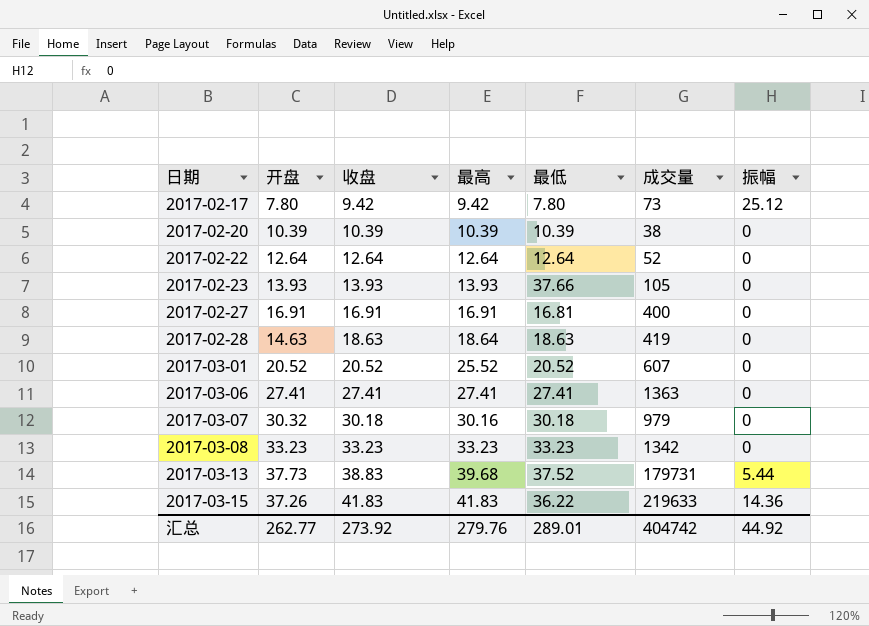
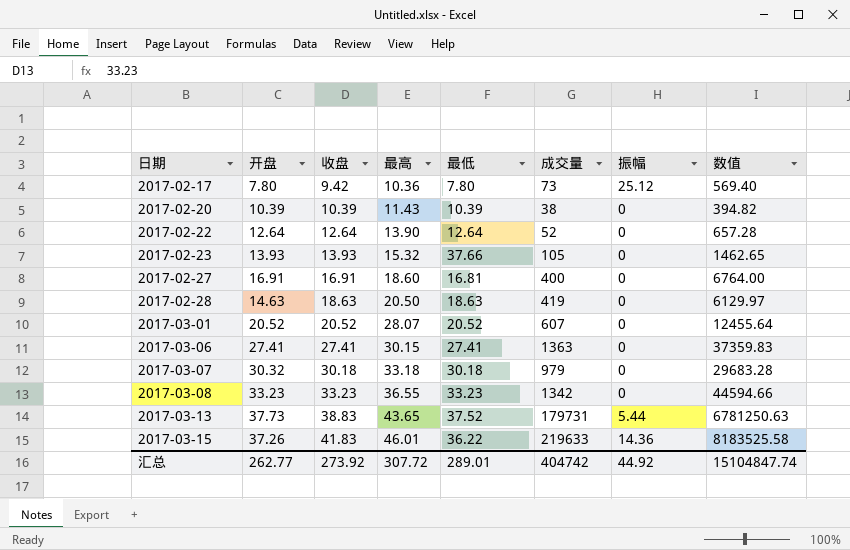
column 数值 | formula: none -> [开盘] * [成交量]
2017-02-17 | 最高: 9.42 -> 10.36
2017-02-20 | 最高: 10.39 -> 11.43
2017-02-22 | 最高: 12.64 -> 13.90
2017-02-23 | 最高: 13.93 -> 15.32
2017-02-27 | 最高: 16.91 -> 18.60
2017-02-28 | 最高: 18.64 -> 20.50
2017-03-01 | 最高: 25.52 -> 28.07
2017-03-06 | 最高: 27.41 -> 30.15
2017-03-07 | 最高: 30.16 -> 33.18
2017-03-08 | 最高: 33.23 -> 36.55
2017-03-13 | 最高: 39.68 -> 43.65
2017-03-15 | 最高: 41.83 -> 46.01
汇总 | 最高: 279.76 -> 307.72

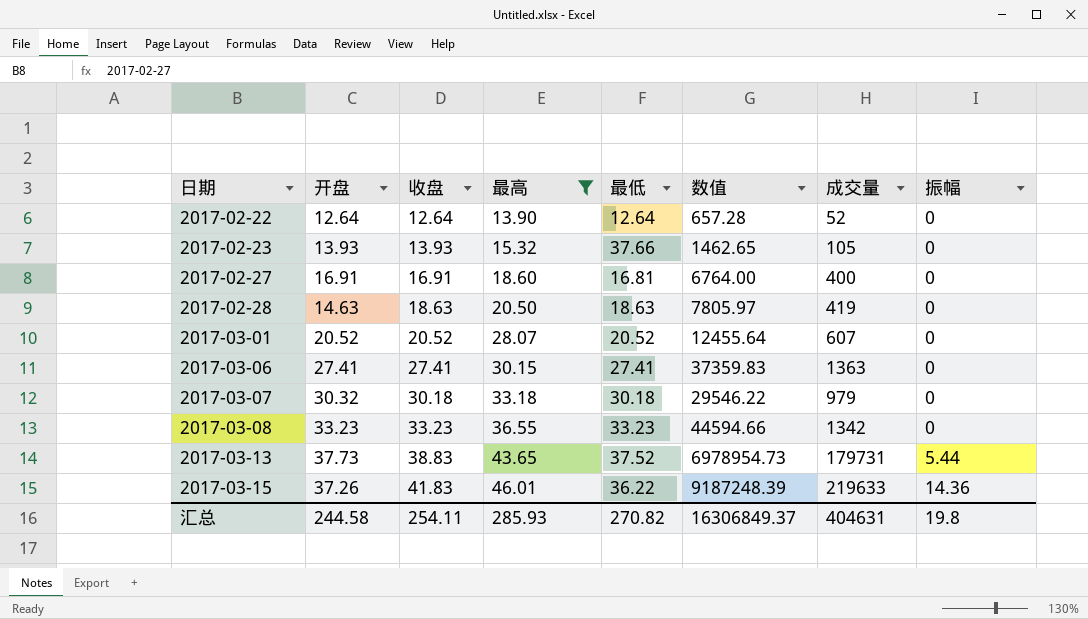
filter: none -> 最高 >= 13.90
column 数值 | formula: [开盘] * [成交量] -> [收盘] * [成交量]
column 数值 | position: 8 -> 6
汇总 | 开盘: 262.77 -> 244.58
汇总 | 收盘: 273.92 -> 254.11
汇总 | 最高: 307.72 -> 285.93
汇总 | 最低: 289.01 -> 270.82
汇总 | 数值: 15104847.74 -> 16306849.37
汇总 | 成交量: 404742 -> 404631
汇总 | 振幅: 44.92 -> 19.8

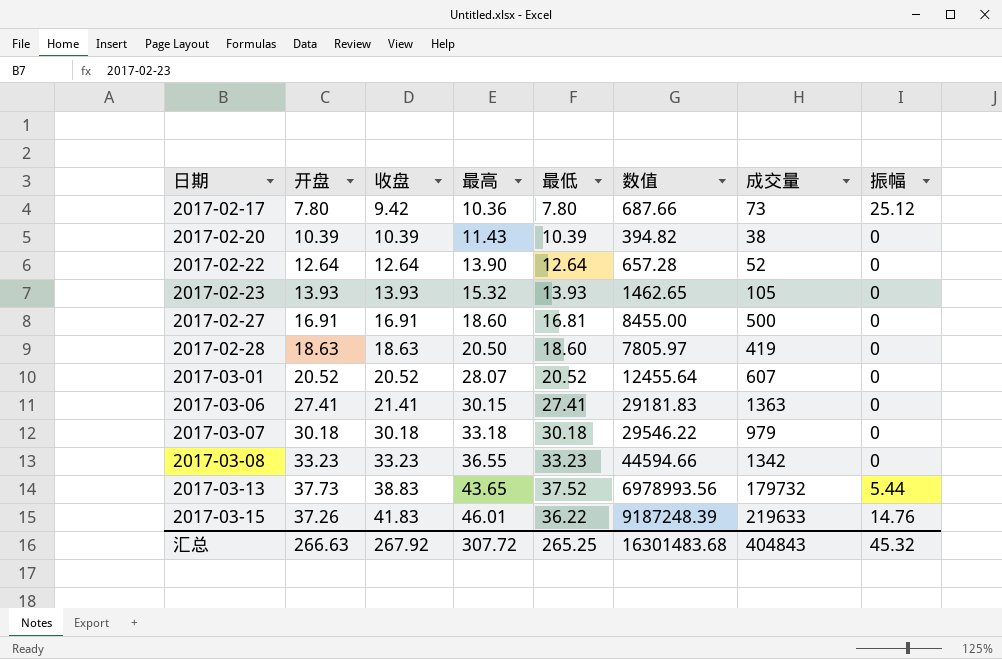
filter: 最高 >= 13.90 -> none
2017-02-23 | 最低: 37.66 -> 13.93
2017-02-27 | 数值: 6764.00 -> 8455.00
2017-02-27 | 成交量: 400 -> 500
2017-02-28 | 开盘: 14.63 -> 18.63
2017-02-28 | 最低: 18.63 -> 18.60
2017-03-06 | 收盘: 27.41 -> 21.41
2017-03-06 | 数值: 37359.83 -> 29181.83
2017-03-07 | 开盘: 30.32 -> 30.18
2017-03-13 | 数值: 6978954.73 -> 6978993.56
2017-03-13 | 成交量: 179731 -> 179732
2017-03-15 | 振幅: 14.36 -> 14.76
汇总 | 开盘: 244.58 -> 266.63
汇总 | 收盘: 254.11 -> 267.92
汇总 | 最高: 285.93 -> 307.72
汇总 | 最低: 270.82 -> 265.25
汇总 | 数值: 16306849.37 -> 16301483.68
汇总 | 成交量: 404631 -> 404843
汇总 | 振幅: 19.8 -> 45.32

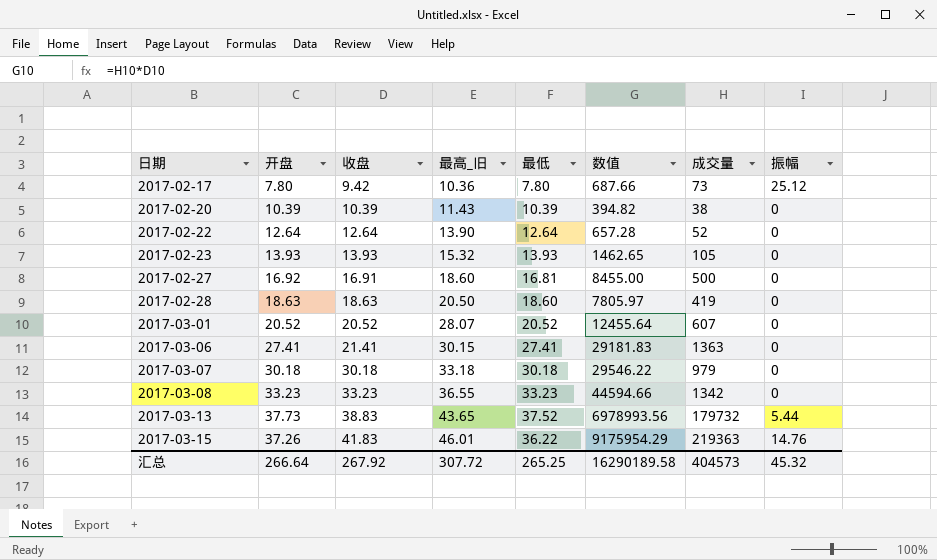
column name: 最高 -> 最高_旧
2017-02-27 | 开盘: 16.91 -> 16.92
2017-03-15 | 数值: 9187248.39 -> 9175954.29
2017-03-15 | 成交量: 219633 -> 219363
汇总 | 开盘: 266.63 -> 266.64
汇总 | 数值: 16301483.68 -> 16290189.58
汇总 | 成交量: 404843 -> 404573

